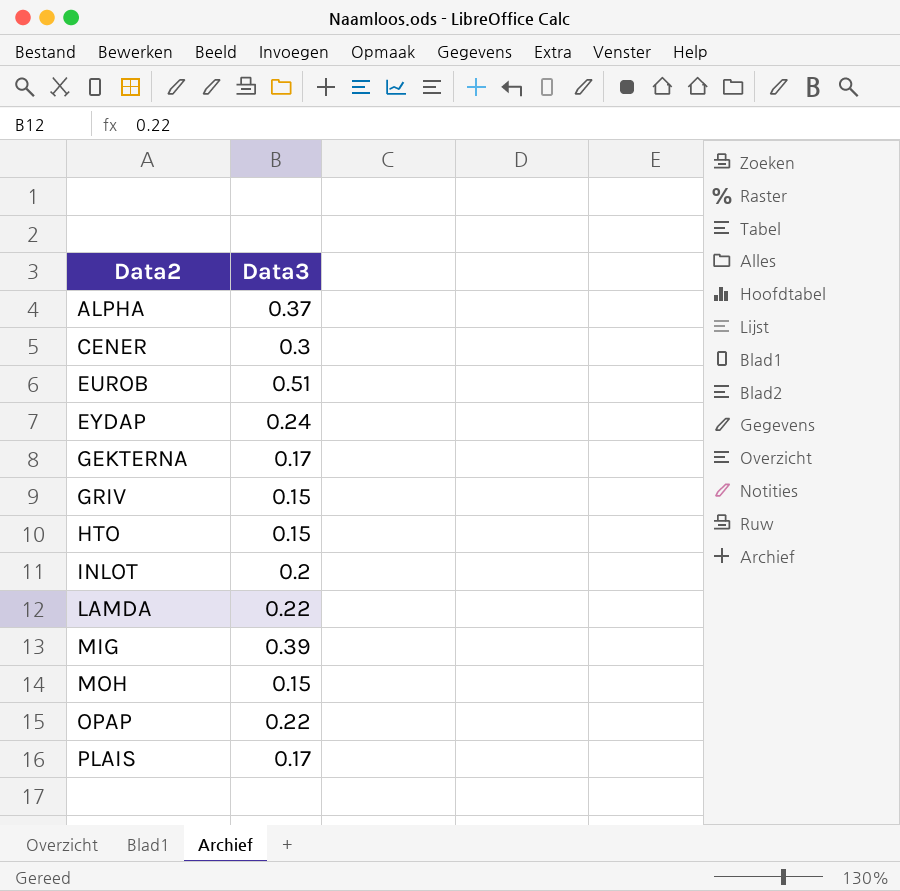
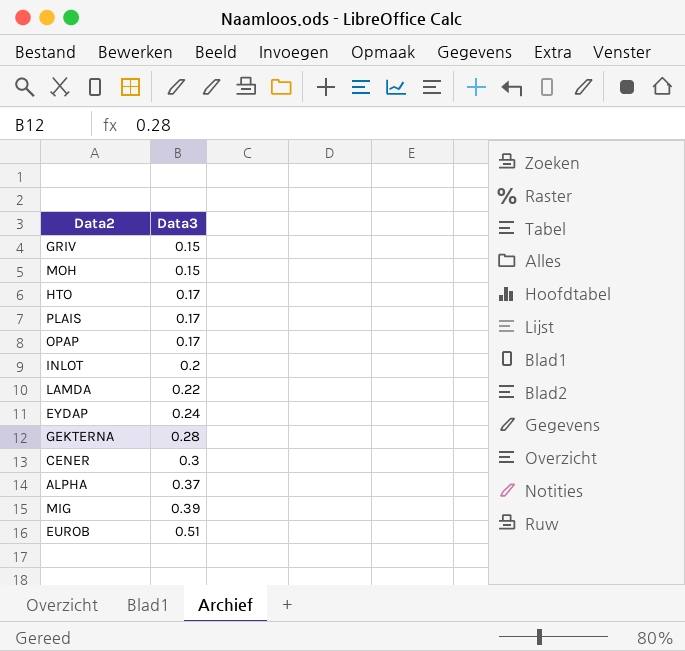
row order: Data2 ascending -> Data3 ascending
HTO | Data3: 0.15 -> 0.17
OPAP | Data3: 0.22 -> 0.17
GEKTERNA | Data3: 0.17 -> 0.28

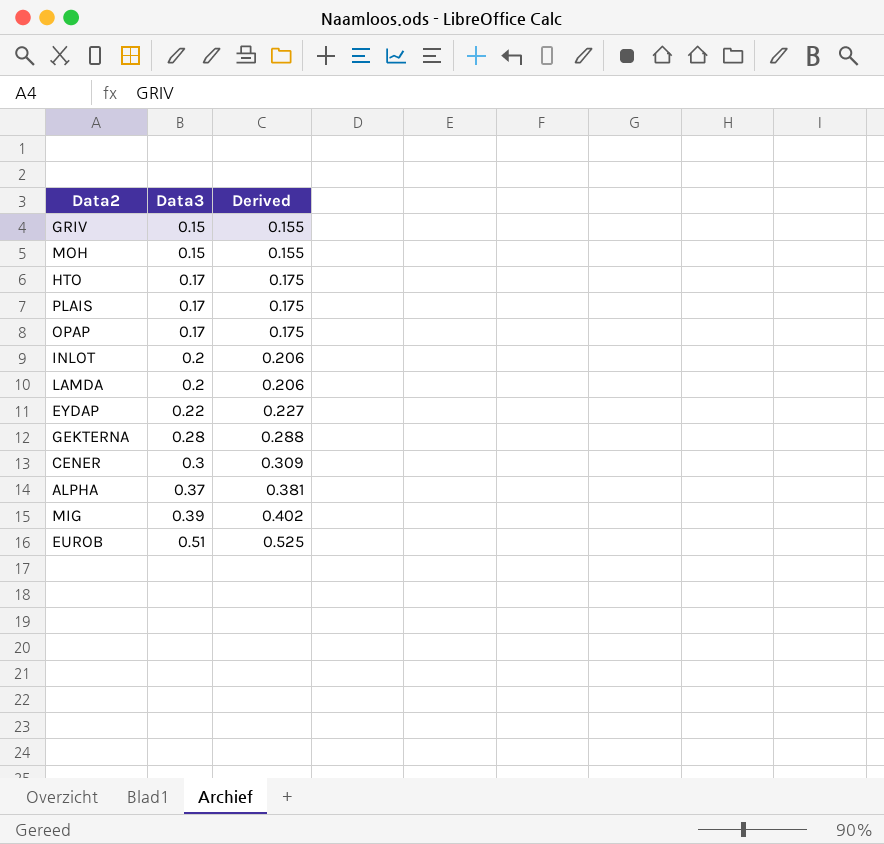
column Derived | formula: none -> [Data3] * 1.03
LAMDA | Data3: 0.22 -> 0.2
EYDAP | Data3: 0.24 -> 0.22

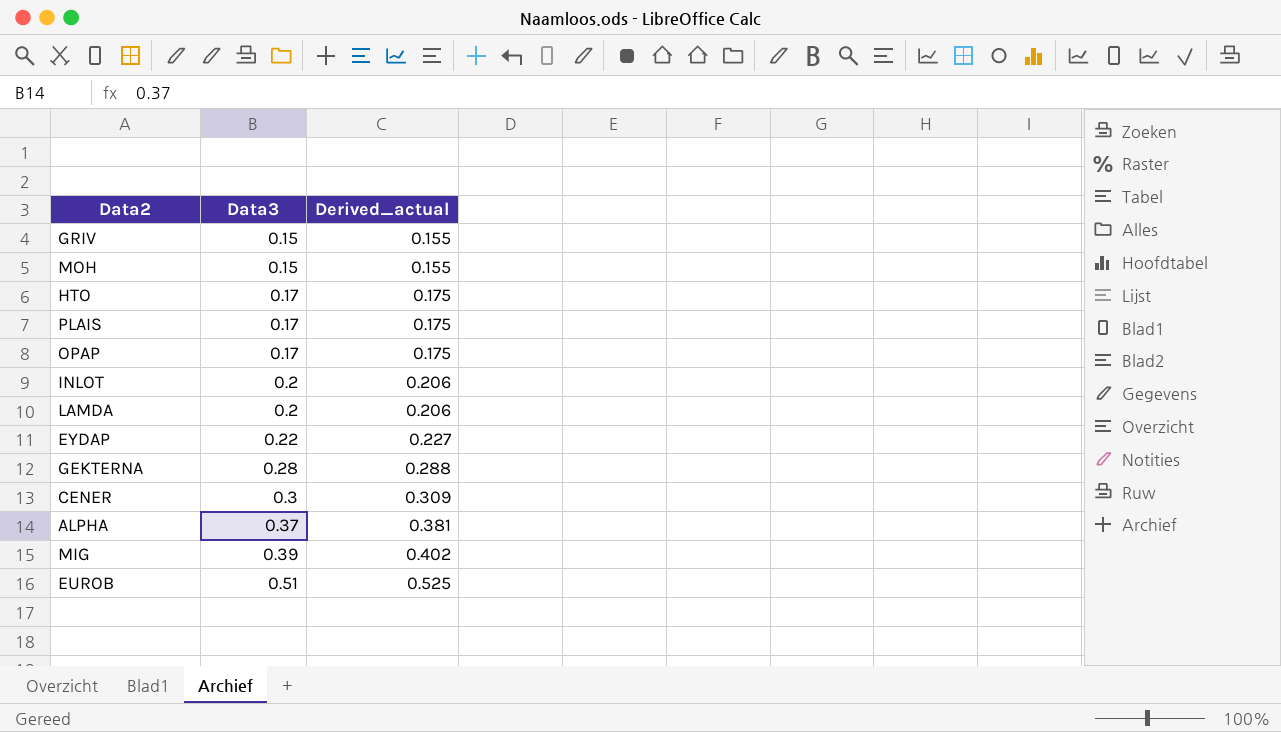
column name: Derived -> Derived_actual

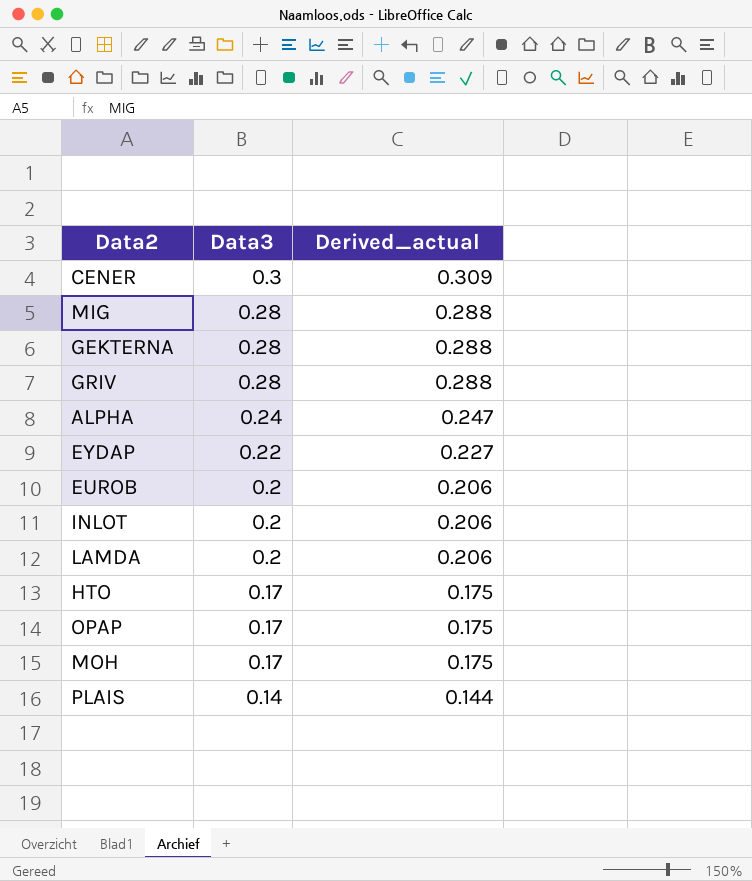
row order: Data3 ascending -> Data3 descending
MIG | Data3: 0.39 -> 0.28
MIG | Derived_actual: 0.402 -> 0.288
GRIV | Data3: 0.15 -> 0.28
GRIV | Derived_actual: 0.155 -> 0.288
ALPHA | Data3: 0.37 -> 0.24
ALPHA | Derived_actual: 0.381 -> 0.247
EUROB | Data3: 0.51 -> 0.2
EUROB | Derived_actual: 0.525 -> 0.206
MOH | Data3: 0.15 -> 0.17
MOH | Derived_actual: 0.155 -> 0.175
PLAIS | Data3: 0.17 -> 0.14
PLAIS | Derived_actual: 0.175 -> 0.144

